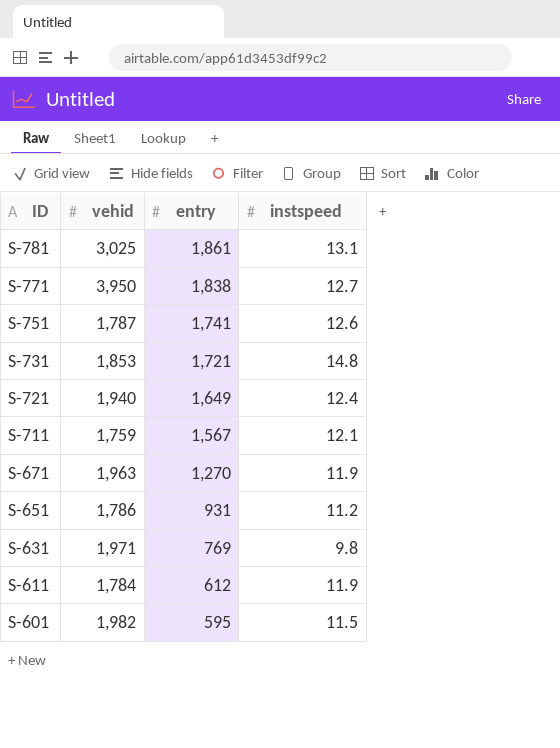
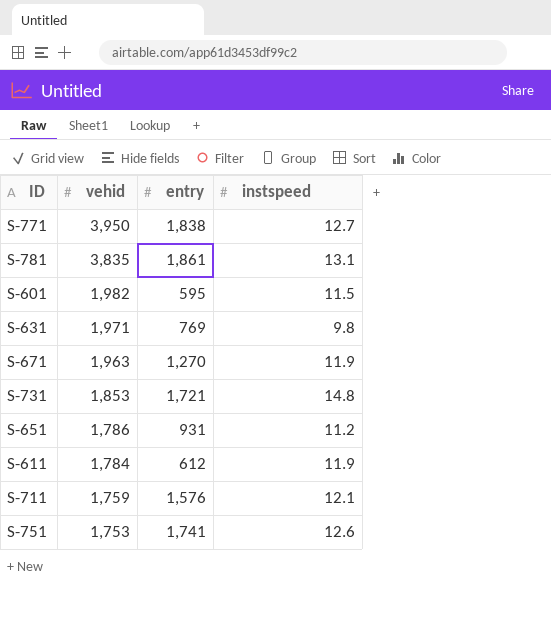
row order: ID descending -> vehid descending
row S-721: 1,940 | 1,649 | 12.4 -> none
S-781 | vehid: 3,025 -> 3,835
S-711 | entry: 1,567 -> 1,576
S-751 | vehid: 1,787 -> 1,753

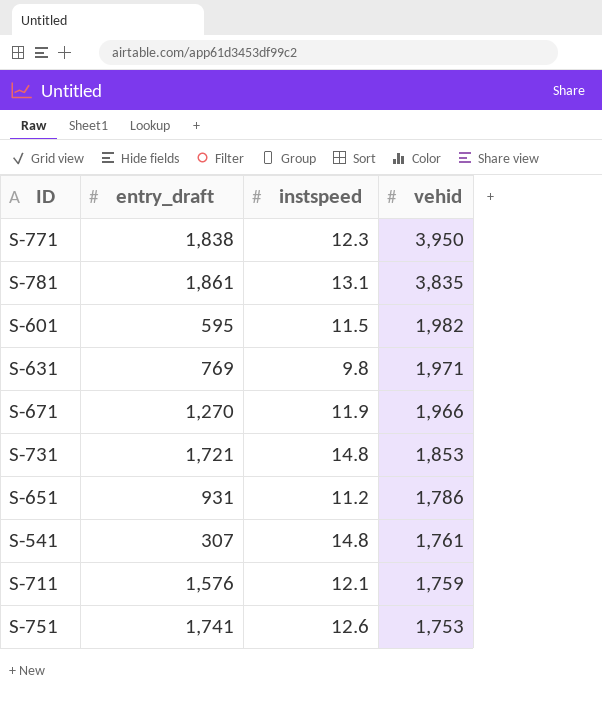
column name: entry -> entry_draft
column vehid | position: 2 -> 4
row S-611: 1,784 | 612 | 11.9 -> none
S-771 | instspeed: 12.7 -> 12.3
S-671 | vehid: 1,963 -> 1,966
row S-541: none -> 307 | 14.8 | 1,761

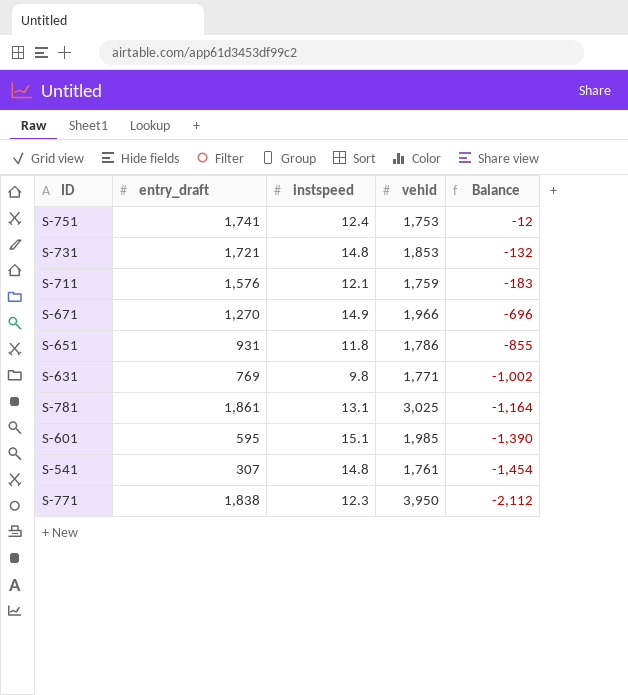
row order: vehid descending -> Balance descending
column Balance | formula: none -> [entry_draft] - [vehid]
S-751 | instspeed: 12.6 -> 12.4
S-671 | instspeed: 11.9 -> 14.9
S-651 | instspeed: 11.2 -> 11.8
S-631 | vehid: 1,971 -> 1,771
S-781 | vehid: 3,835 -> 3,025
S-601 | instspeed: 11.5 -> 15.1
S-601 | vehid: 1,982 -> 1,985

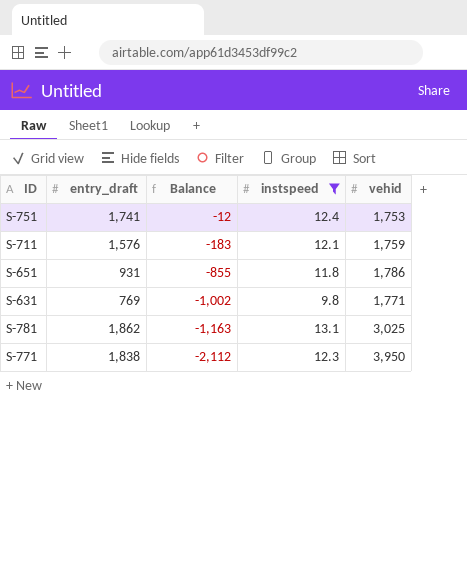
filter: none -> instspeed <= 13.1
column Balance | position: 5 -> 3
S-781 | entry_draft: 1,861 -> 1,862
S-781 | Balance: -1,164 -> -1,163

